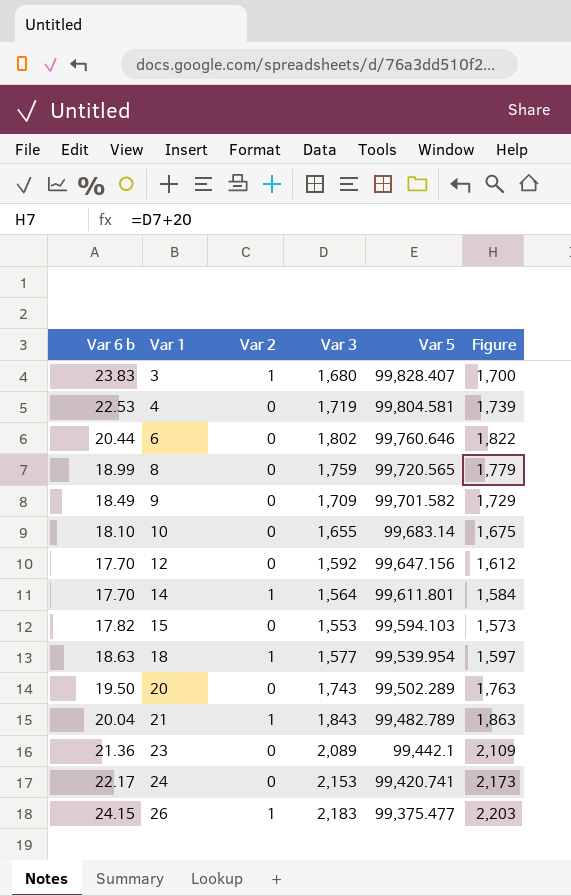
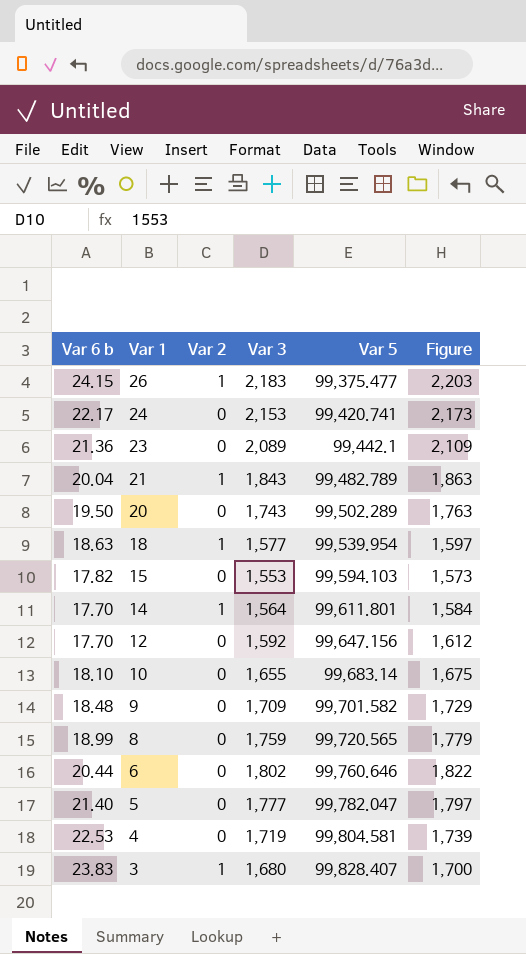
row order: Var 1 ascending -> Var 1 descending
9 | Var 6 b: 18.49 -> 18.48
row 5: none -> 21.40 | 0 | 1,777 | 99,782.047 | 1,797

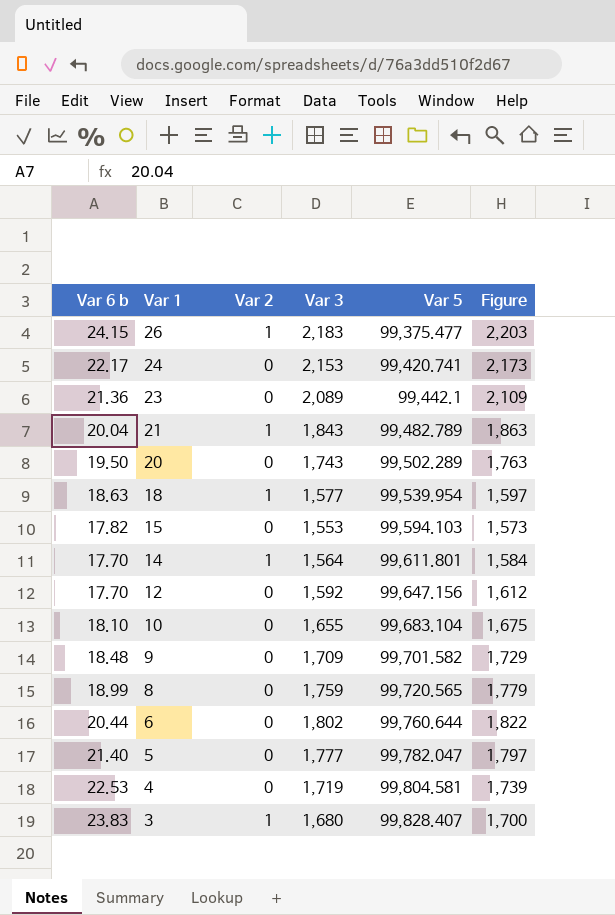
10 | Var 5: 99,683.14 -> 99,683.104
6 | Var 5: 99,760.646 -> 99,760.644

